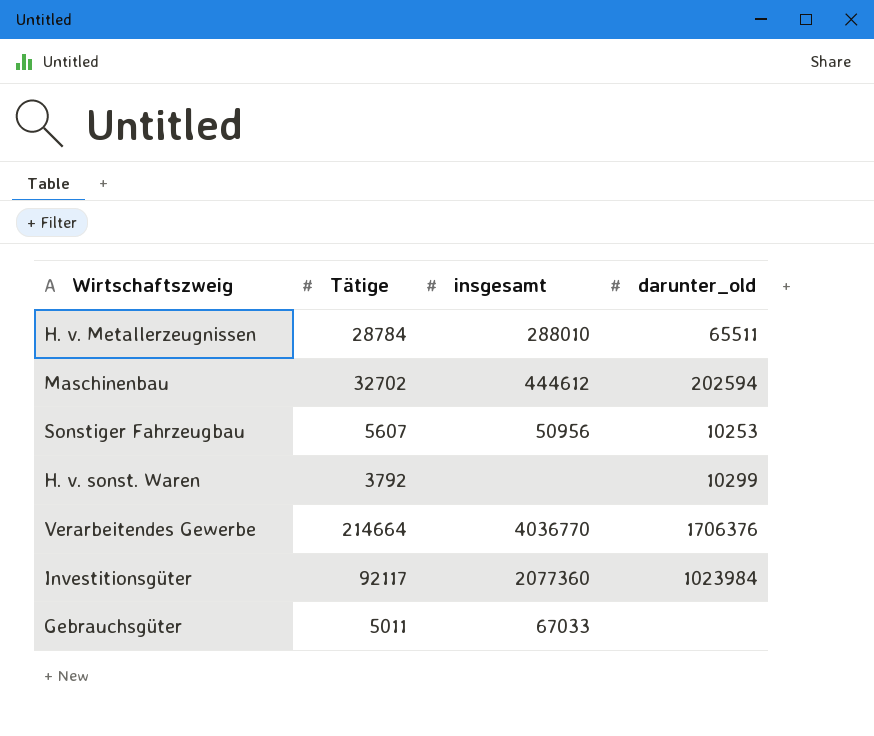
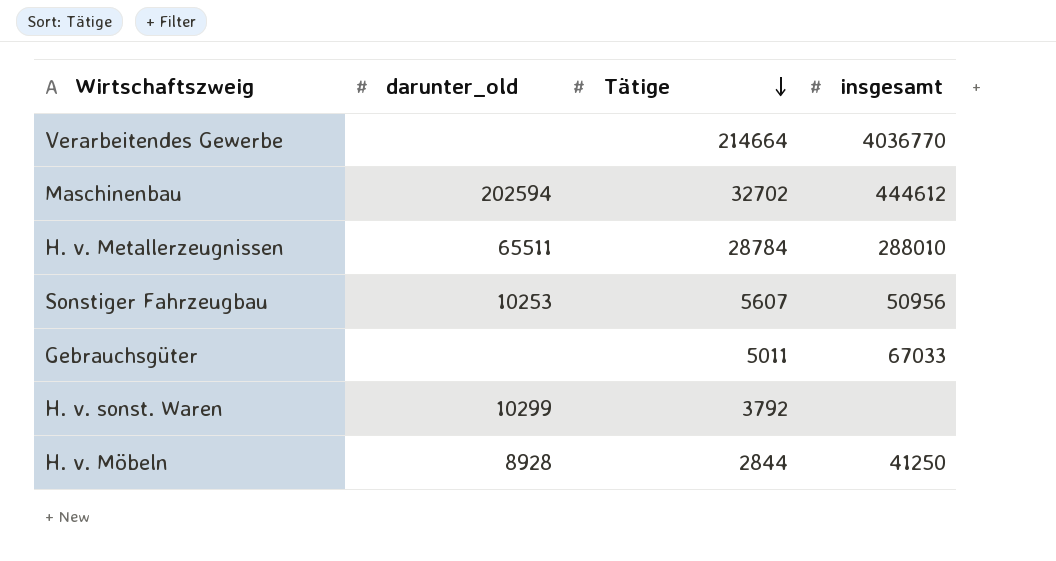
row order: none -> Tätige descending
column darunter_old | position: 4 -> 2
row Investitionsgüter: 92117 | 2077360 | 1023984 -> none
Verarbeitendes Gewerbe | darunter_old: 1706376 -> none
row H. v. Möbeln: none -> 8928 | 2844 | 41250

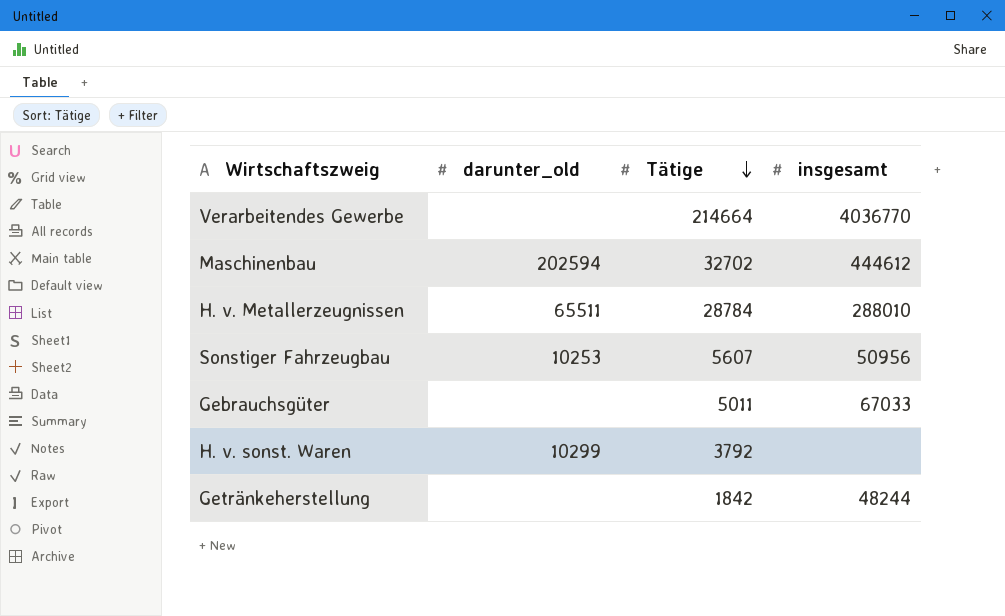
row H. v. Möbeln: 8928 | 2844 | 41250 -> none
row Getränkeherstellung: none -> none | 1842 | 48244

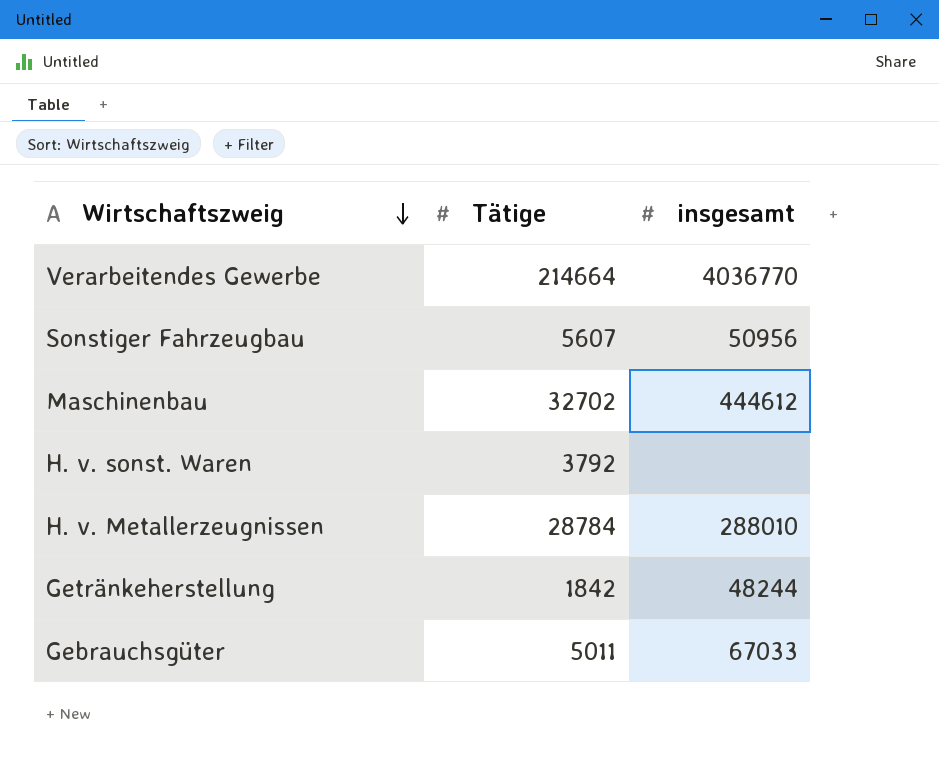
row order: Tätige descending -> Wirtschaftszweig descending
column darunter_old | position: 2 -> none

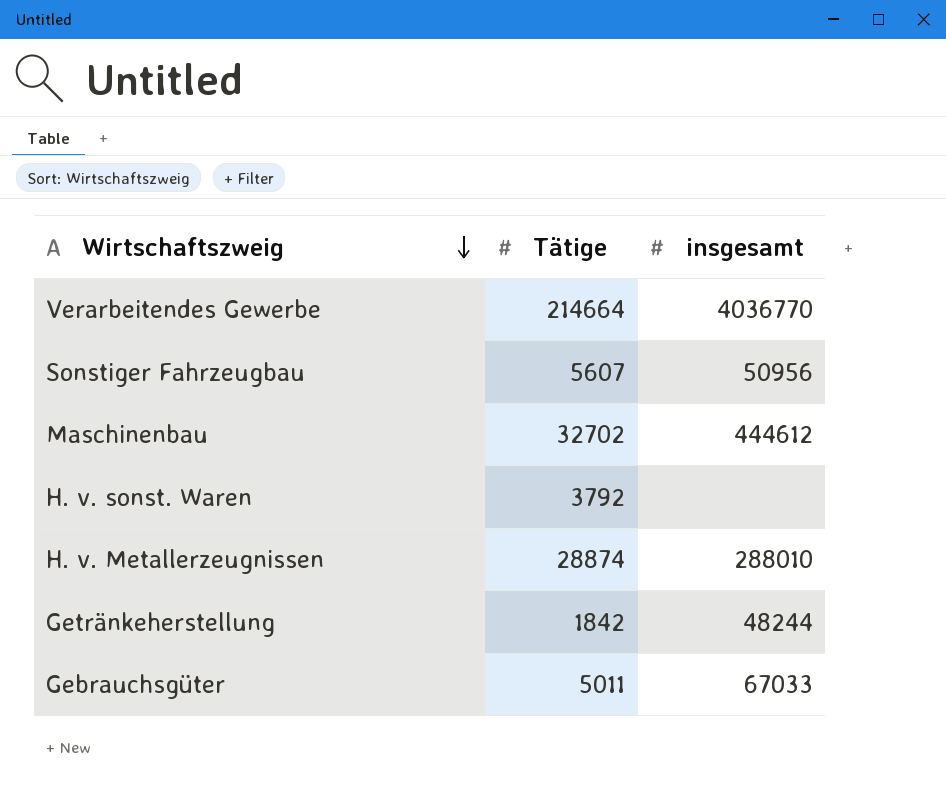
H. v. Metallerzeugnissen | Tätige: 28784 -> 28874

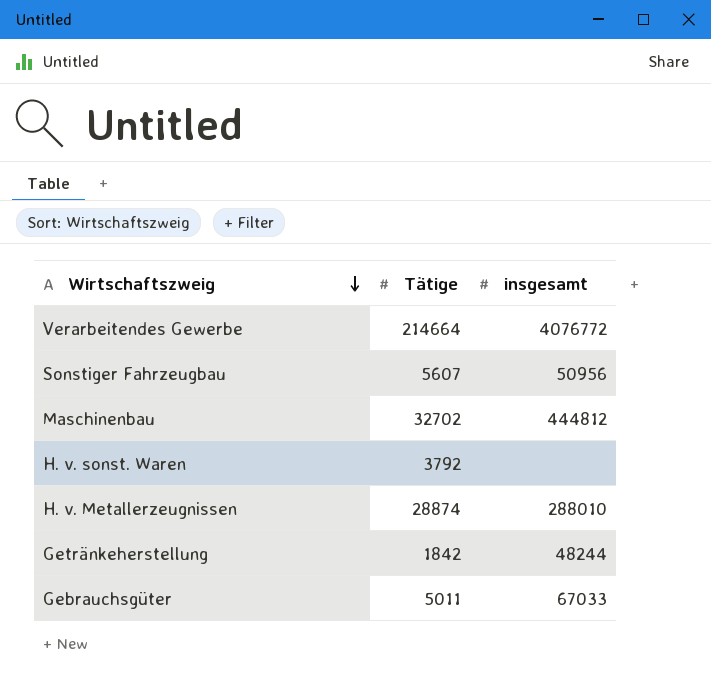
Verarbeitendes Gewerbe | insgesamt: 4036770 -> 4076772
Maschinenbau | insgesamt: 444612 -> 444812

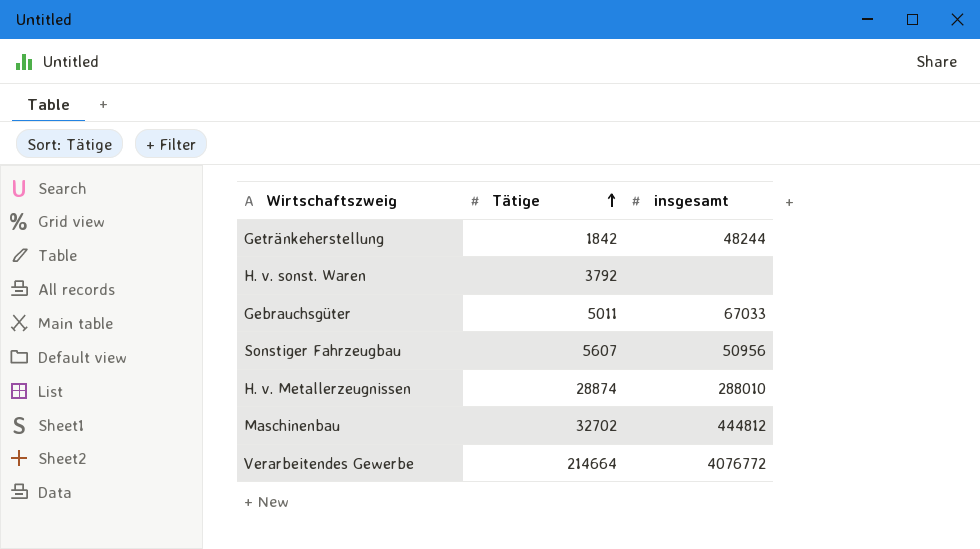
row order: Wirtschaftszweig descending -> Tätige ascending

